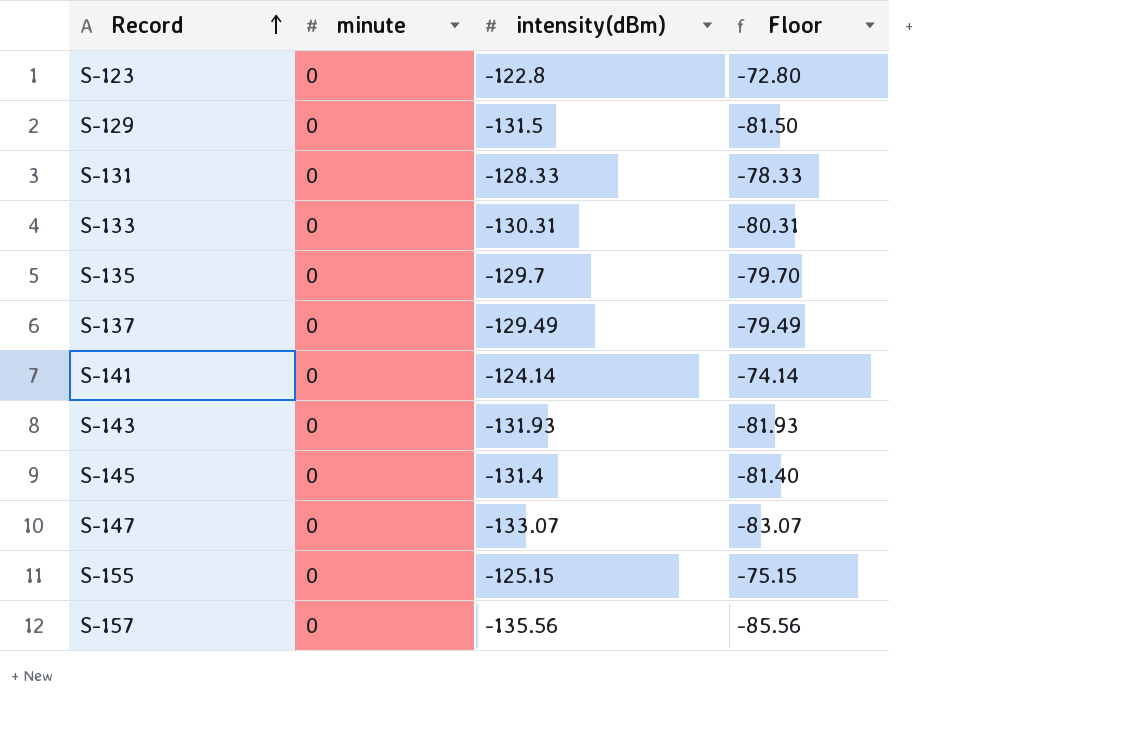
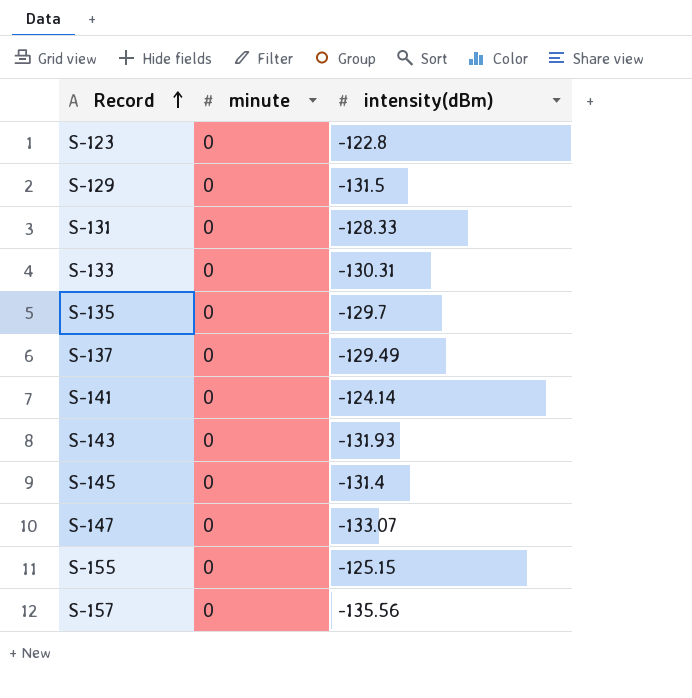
column Floor | formula: [intensity(dBm)] + 50 -> none

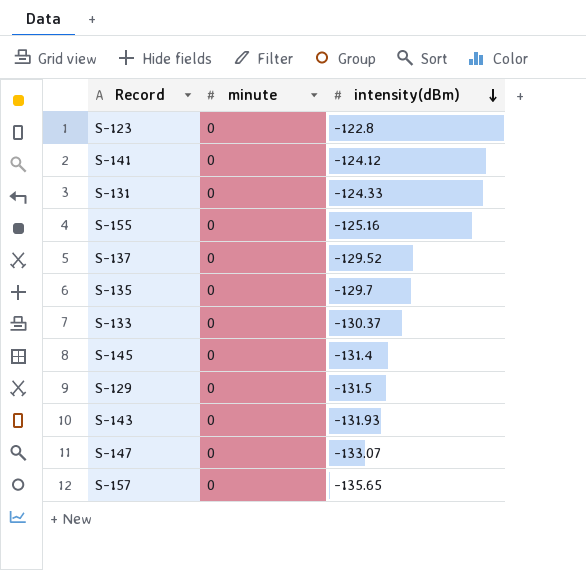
row order: Record ascending -> intensity(dBm) descending
S-141 | intensity(dBm): -124.14 -> -124.12
S-131 | intensity(dBm): -128.33 -> -124.33
S-155 | intensity(dBm): -125.15 -> -125.16
S-137 | intensity(dBm): -129.49 -> -129.52
S-133 | intensity(dBm): -130.31 -> -130.37
S-157 | intensity(dBm): -135.56 -> -135.65

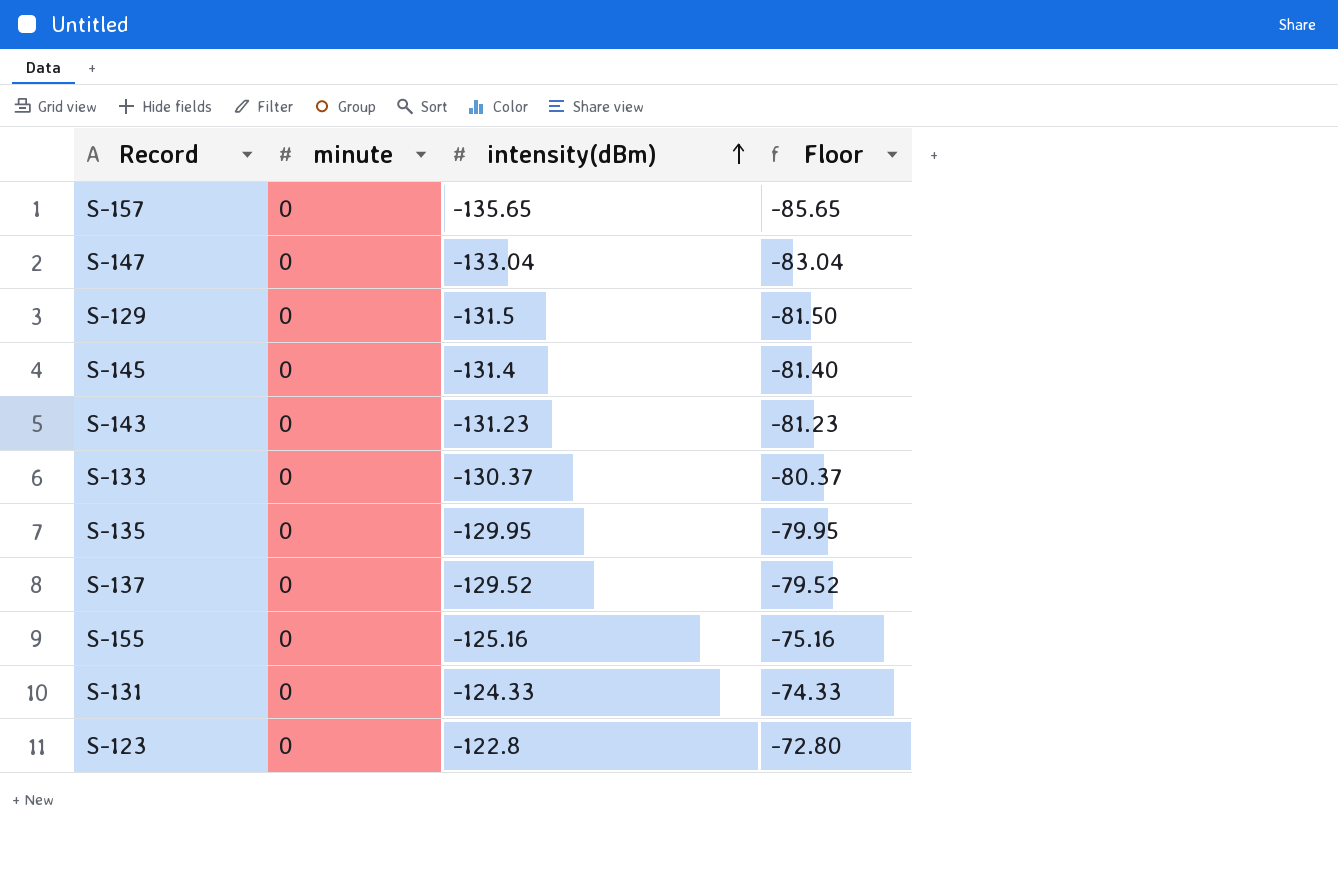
row order: intensity(dBm) descending -> intensity(dBm) ascending
column Floor | formula: none -> [intensity(dBm)] + 50
row S-141: 0 | -124.12 -> none
S-147 | intensity(dBm): -133.07 -> -133.04
S-143 | intensity(dBm): -131.93 -> -131.23
S-135 | intensity(dBm): -129.7 -> -129.95

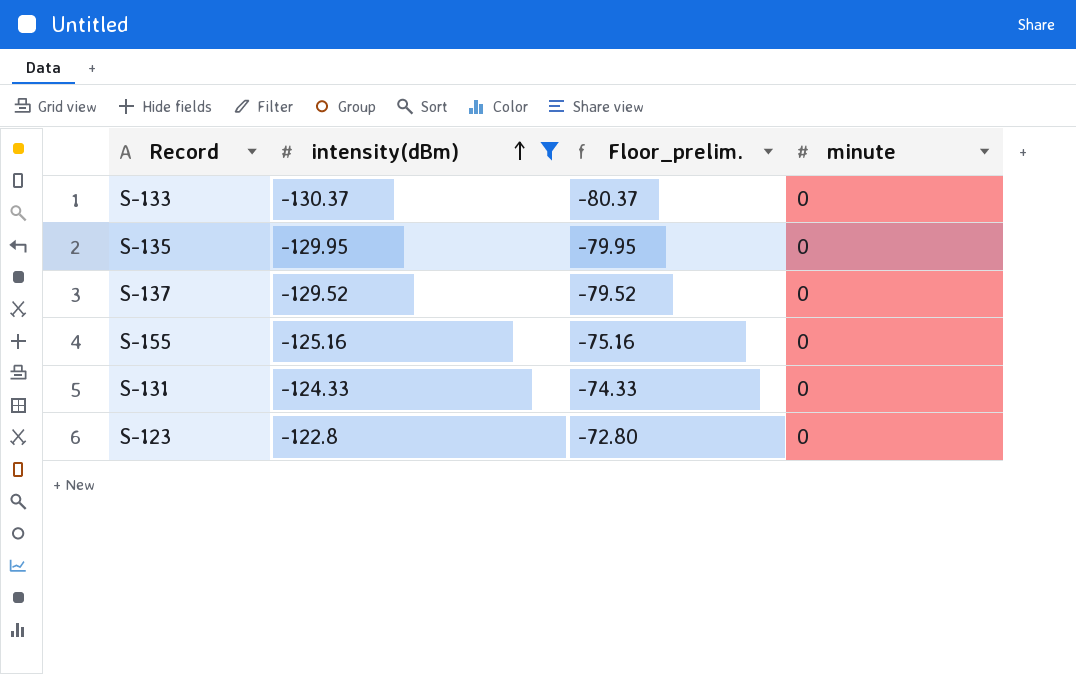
filter: none -> intensity(dBm) >= -130.37
column name: Floor -> Floor_prelim.
column minute | position: 2 -> 4

